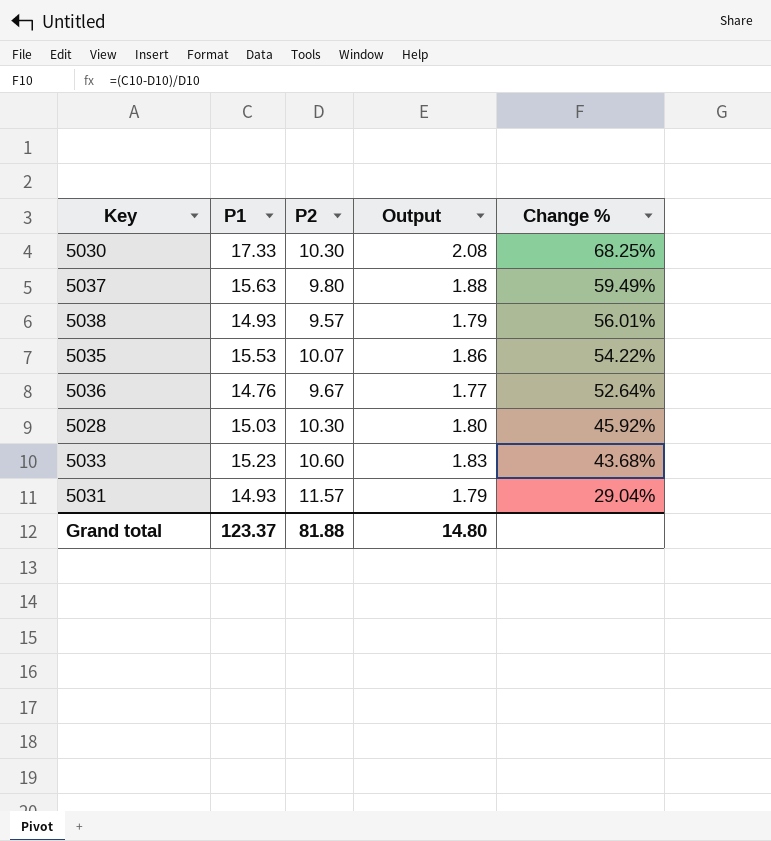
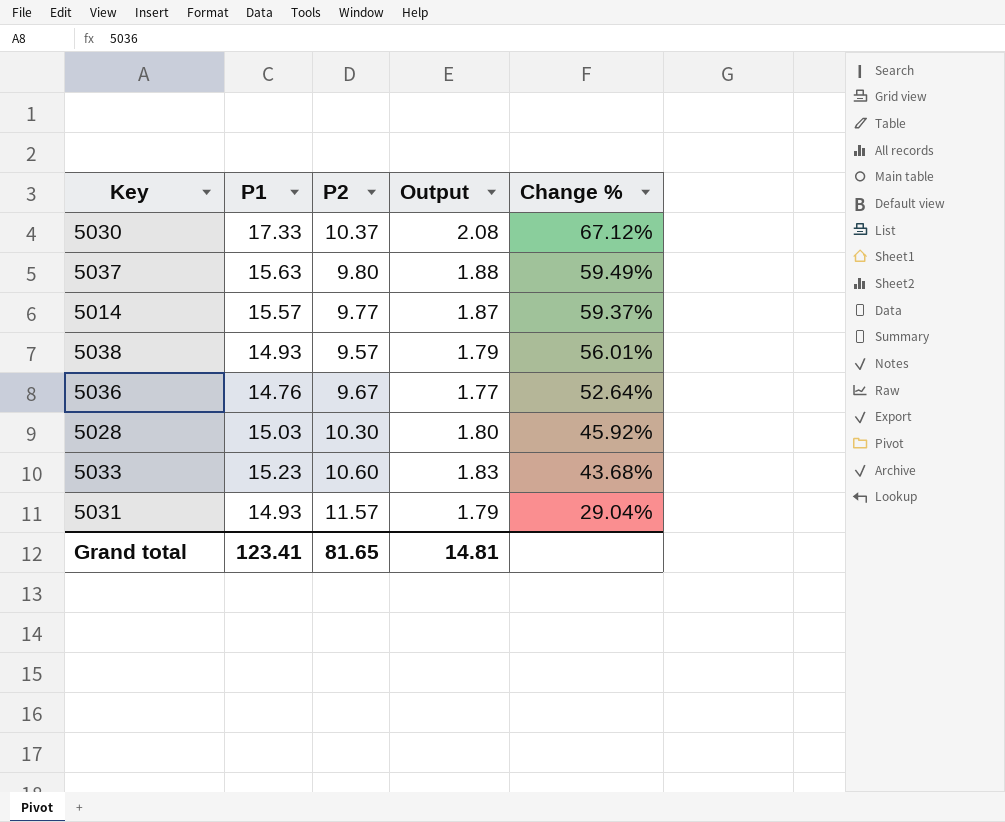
row 5035: 15.53 | 10.07 | 1.86 | 54.22% -> none
5030 | P2: 10.30 -> 10.37
5030 | Change %: 68.25% -> 67.12%
row 5014: none -> 15.57 | 9.77 | 1.87 | 59.37%
Grand total | P1: 123.37 -> 123.41
Grand total | P2: 81.88 -> 81.65
Grand total | Output: 14.80 -> 14.81

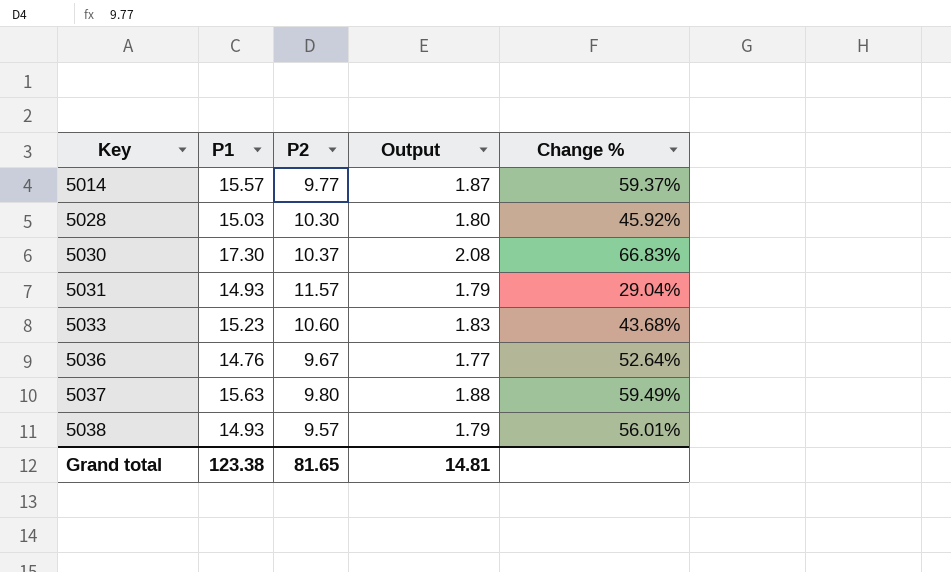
row order: Change % descending -> Key ascending
5030 | P1: 17.33 -> 17.30
5030 | Change %: 67.12% -> 66.83%
Grand total | P1: 123.41 -> 123.38

